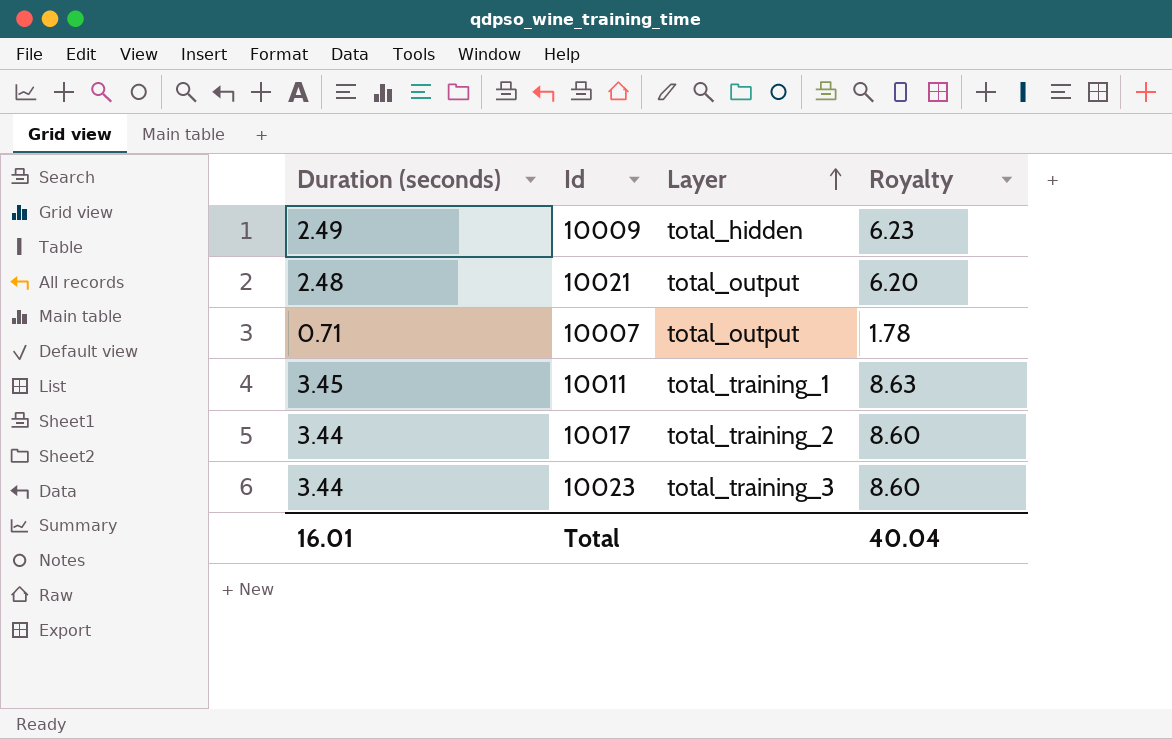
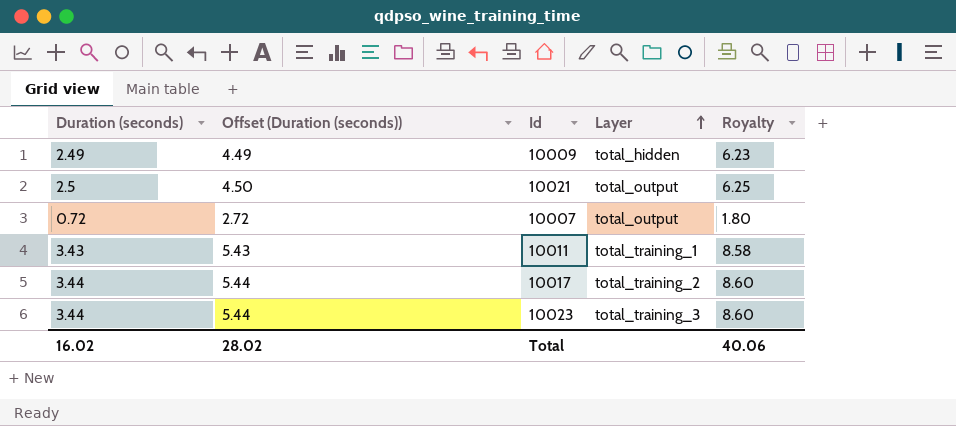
column Offset (Duration (seconds)) | formula: none -> [Duration (seconds)] + 2
10021 | Duration (seconds): 2.48 -> 2.5
10021 | Royalty: 6.20 -> 6.25
10007 | Duration (seconds): 0.71 -> 0.72
10007 | Royalty: 1.78 -> 1.80
10011 | Duration (seconds): 3.45 -> 3.43
10011 | Royalty: 8.63 -> 8.58
Total | Duration (seconds): 16.01 -> 16.02
Total | Royalty: 40.04 -> 40.06

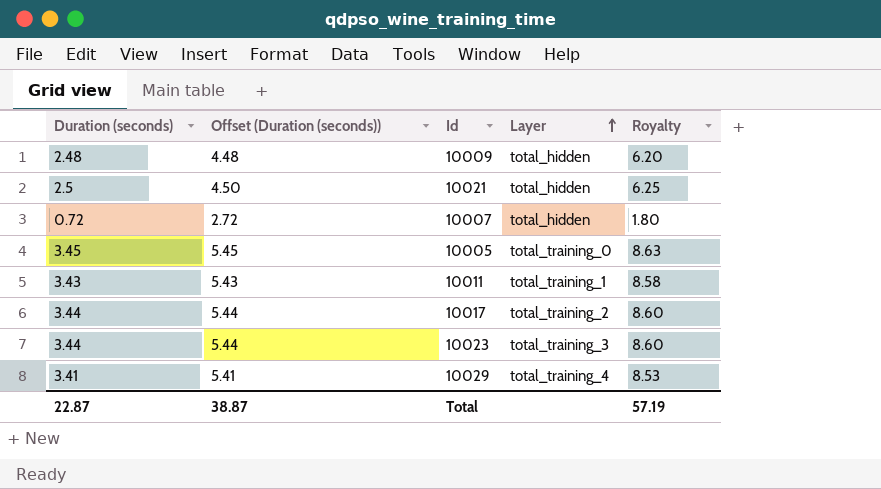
10009 | Duration (seconds): 2.49 -> 2.48
10009 | Offset (Duration (seconds)): 4.49 -> 4.48
10009 | Royalty: 6.23 -> 6.20
10021 | Layer: total_output -> total_hidden
10007 | Layer: total_output -> total_hidden
row 10005: none -> 3.45 | 5.45 | total_training_0 | 8.63
row 10029: none -> 3.41 | 5.41 | total_training_4 | 8.53
Total | Duration (seconds): 16.02 -> 22.87
Total | Offset (Duration (seconds)): 28.02 -> 38.87
Total | Royalty: 40.06 -> 57.19

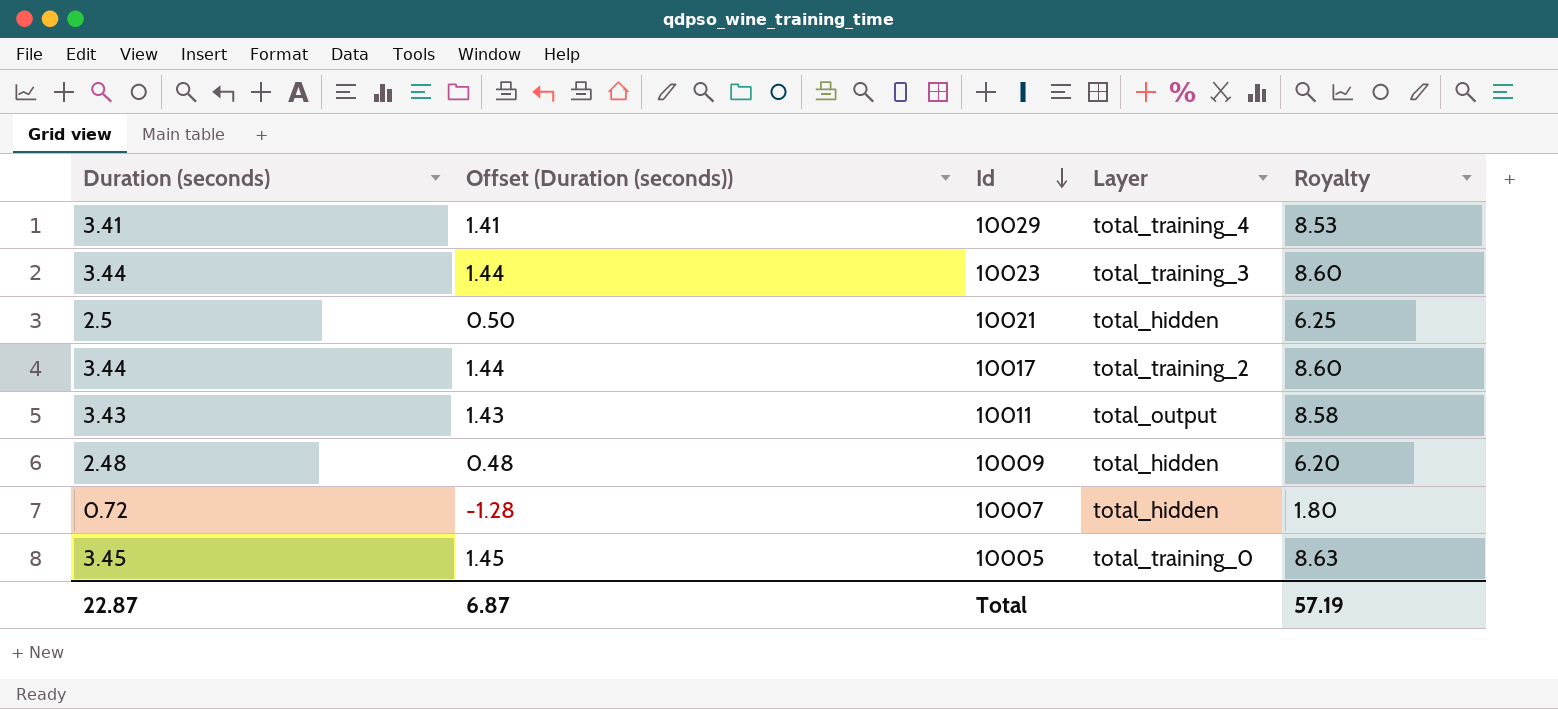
row order: Layer ascending -> Id descending
column Offset (Duration (seconds)) | formula: [Duration (seconds)] + 2 -> [Duration (seconds)] - 2
10011 | Layer: total_training_1 -> total_output
Total | Offset (Duration (seconds)): 38.87 -> 6.87

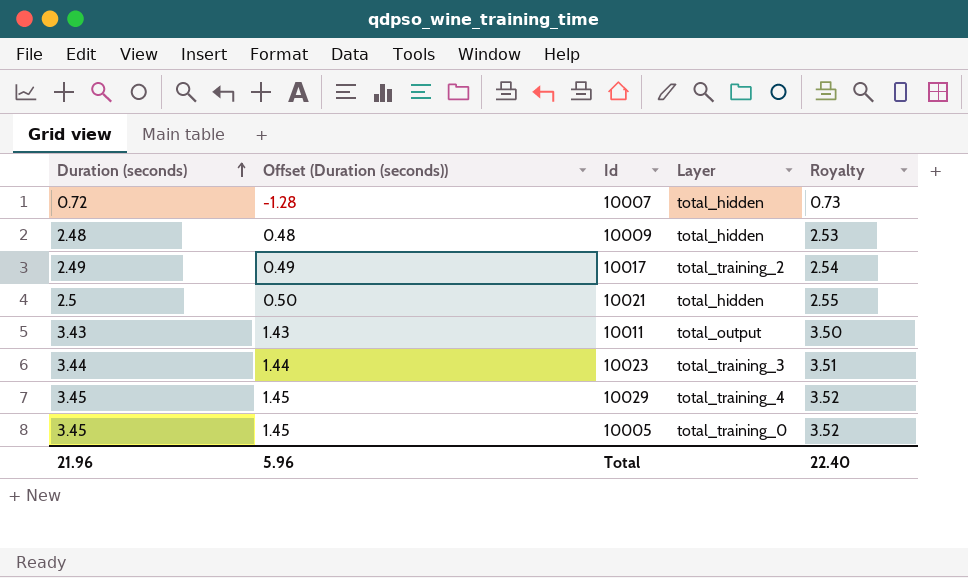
row order: Id descending -> Duration (seconds) ascending
column Royalty | formula: [Duration (seconds)] * 2.5 -> [Duration (seconds)] * 1.02
10017 | Duration (seconds): 3.44 -> 2.49
10017 | Offset (Duration (seconds)): 1.44 -> 0.49
10029 | Duration (seconds): 3.41 -> 3.45
10029 | Offset (Duration (seconds)): 1.41 -> 1.45
Total | Duration (seconds): 22.87 -> 21.96
Total | Offset (Duration (seconds)): 6.87 -> 5.96
Total | Royalty: 57.19 -> 22.40

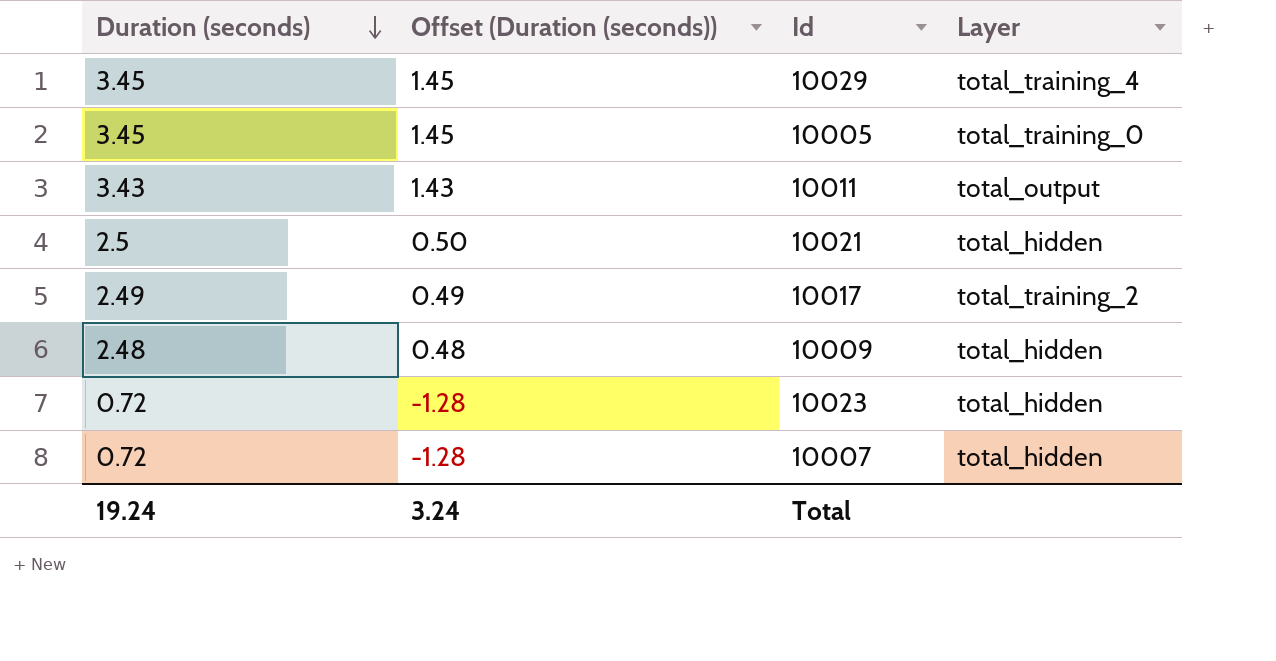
row order: Duration (seconds) ascending -> Duration (seconds) descending
column Royalty | formula: [Duration (seconds)] * 1.02 -> none
10023 | Duration (seconds): 3.44 -> 0.72
10023 | Offset (Duration (seconds)): 1.44 -> -1.28
10023 | Layer: total_training_3 -> total_hidden
Total | Duration (seconds): 21.96 -> 19.24
Total | Offset (Duration (seconds)): 5.96 -> 3.24

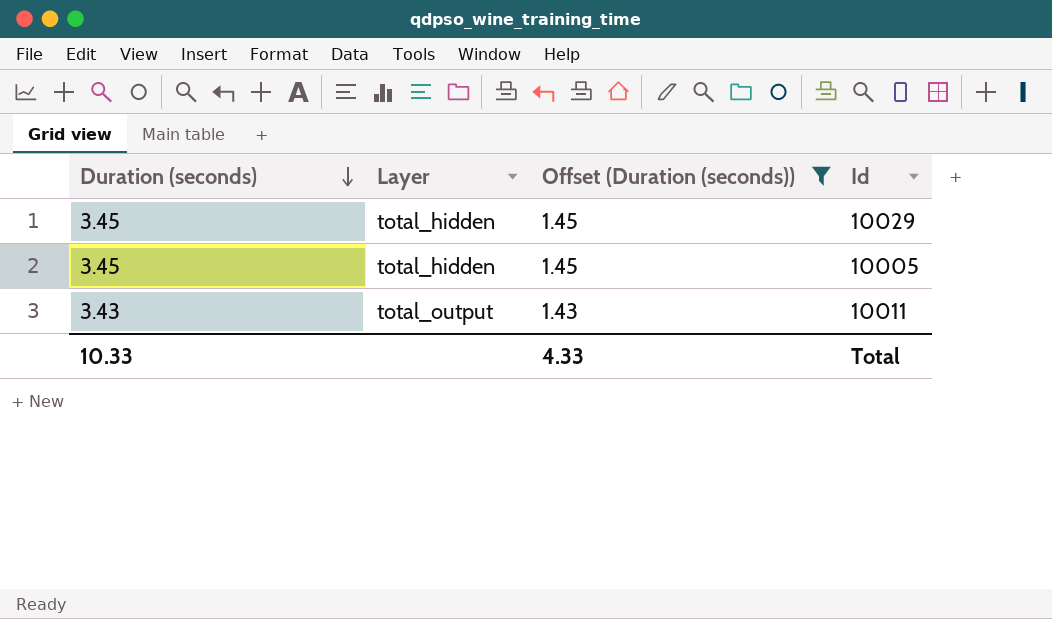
filter: none -> Offset (Duration (seconds)) >= 1.43
column Layer | position: 4 -> 2
10029 | Layer: total_training_4 -> total_hidden
10005 | Layer: total_training_0 -> total_hidden
Total | Duration (seconds): 19.24 -> 10.33
Total | Offset (Duration (seconds)): 3.24 -> 4.33

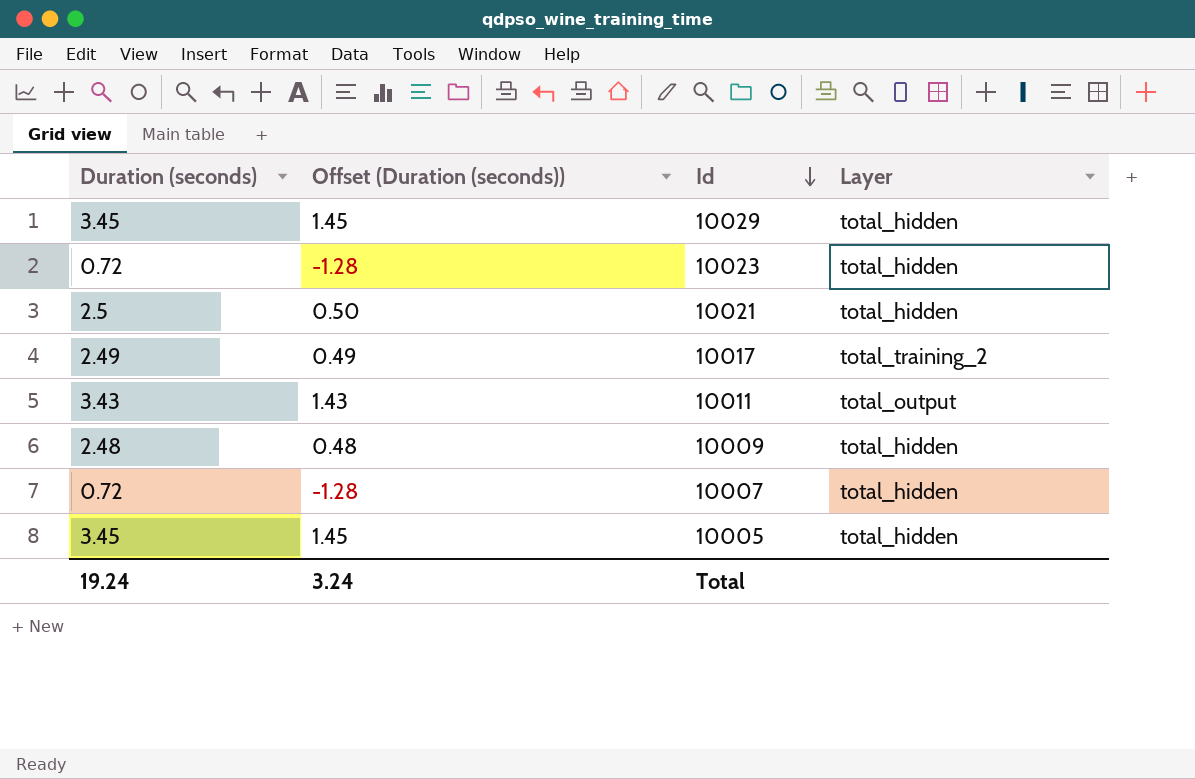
filter: Offset (Duration (seconds)) >= 1.43 -> none
row order: Duration (seconds) descending -> Id descending
column Layer | position: 2 -> 4
Total | Duration (seconds): 10.33 -> 19.24
Total | Offset (Duration (seconds)): 4.33 -> 3.24

